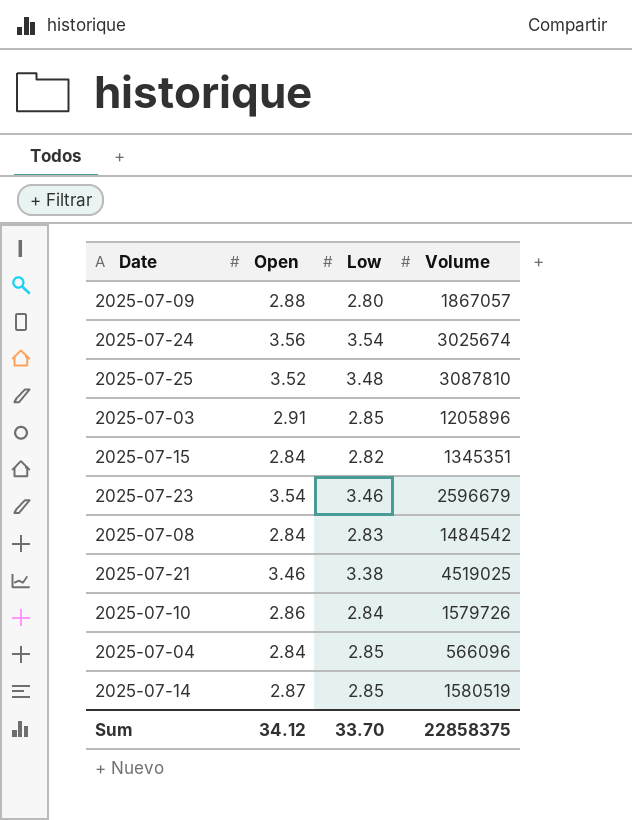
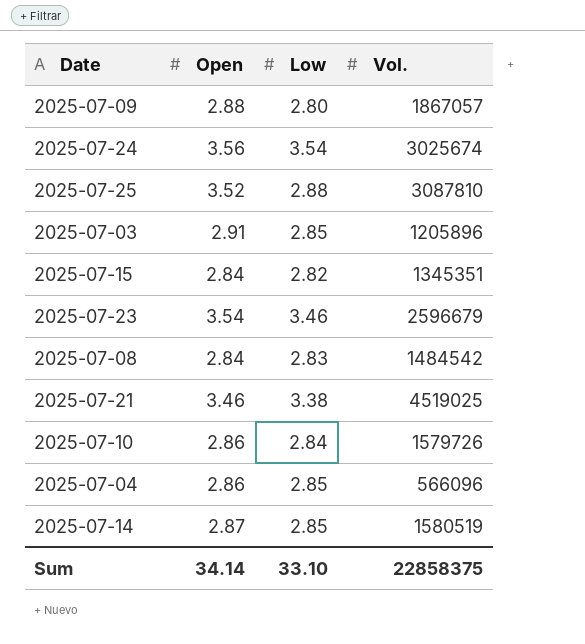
column name: Volume -> Vol.
2025-07-25 | Low: 3.48 -> 2.88
2025-07-04 | Open: 2.84 -> 2.86
Sum | Open: 34.12 -> 34.14
Sum | Low: 33.70 -> 33.10

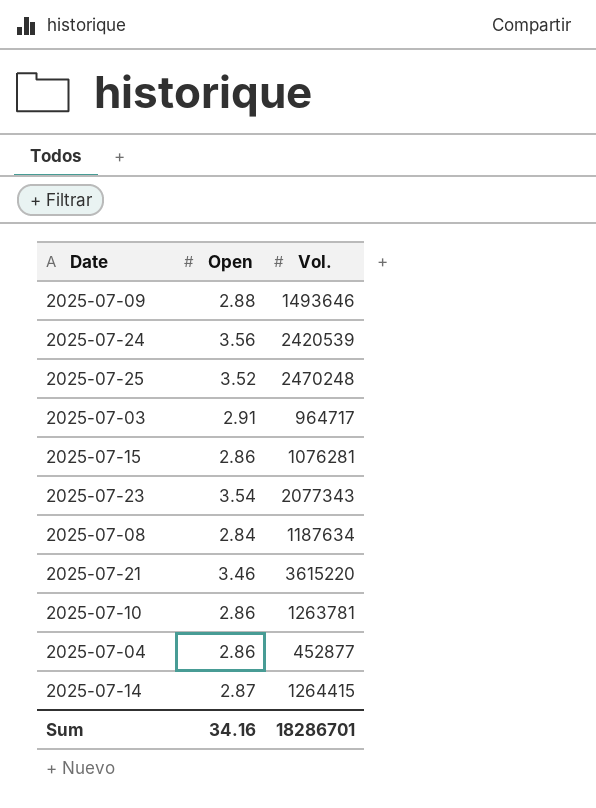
column Low | position: 3 -> none
2025-07-09 | Vol.: 1867057 -> 1493646
2025-07-24 | Vol.: 3025674 -> 2420539
2025-07-25 | Vol.: 3087810 -> 2470248
2025-07-03 | Vol.: 1205896 -> 964717
2025-07-15 | Open: 2.84 -> 2.86
2025-07-15 | Vol.: 1345351 -> 1076281
2025-07-23 | Vol.: 2596679 -> 2077343
2025-07-08 | Vol.: 1484542 -> 1187634
2025-07-21 | Vol.: 4519025 -> 3615220
2025-07-10 | Vol.: 1579726 -> 1263781
2025-07-04 | Vol.: 566096 -> 452877
2025-07-14 | Vol.: 1580519 -> 1264415
Sum | Open: 34.14 -> 34.16
Sum | Vol.: 22858375 -> 18286701

